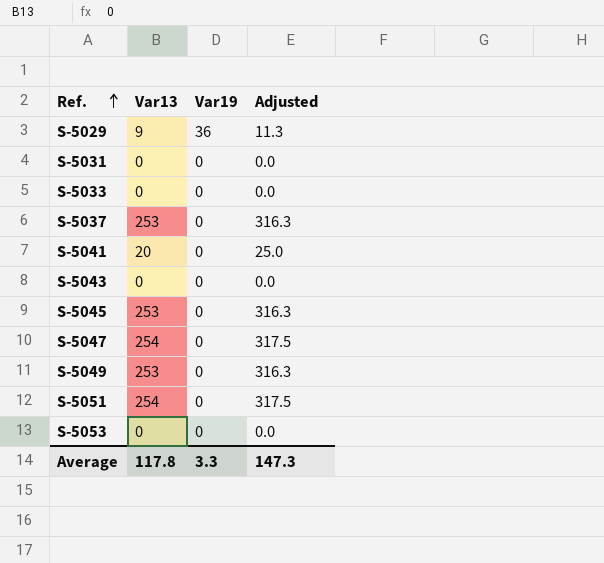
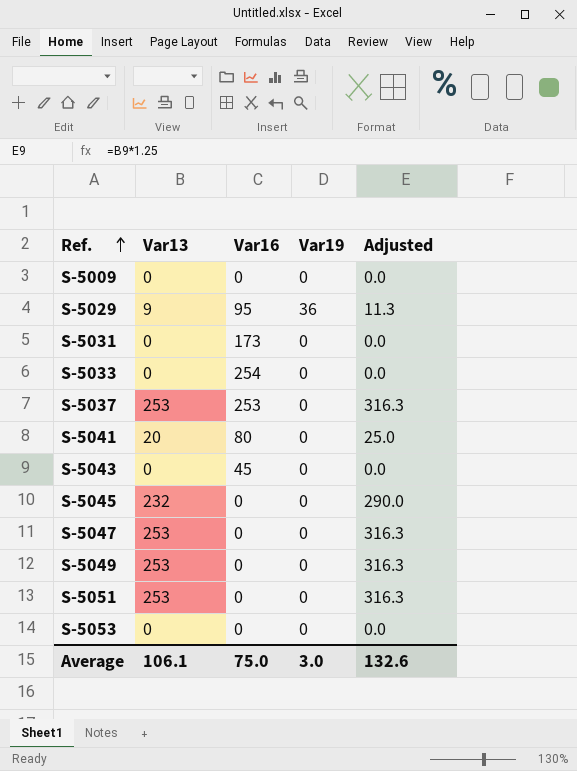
column Var16 | position: none -> 3
row S-5009: none -> 0 | 0 | 0 | 0.0
S-5045 | Var13: 253 -> 232
S-5045 | Adjusted: 316.3 -> 290.0
S-5047 | Var13: 254 -> 253
S-5047 | Adjusted: 317.5 -> 316.3
S-5051 | Var13: 254 -> 253
S-5051 | Adjusted: 317.5 -> 316.3
Average | Var13: 117.8 -> 106.1
Average | Var19: 3.3 -> 3.0
Average | Adjusted: 147.3 -> 132.6

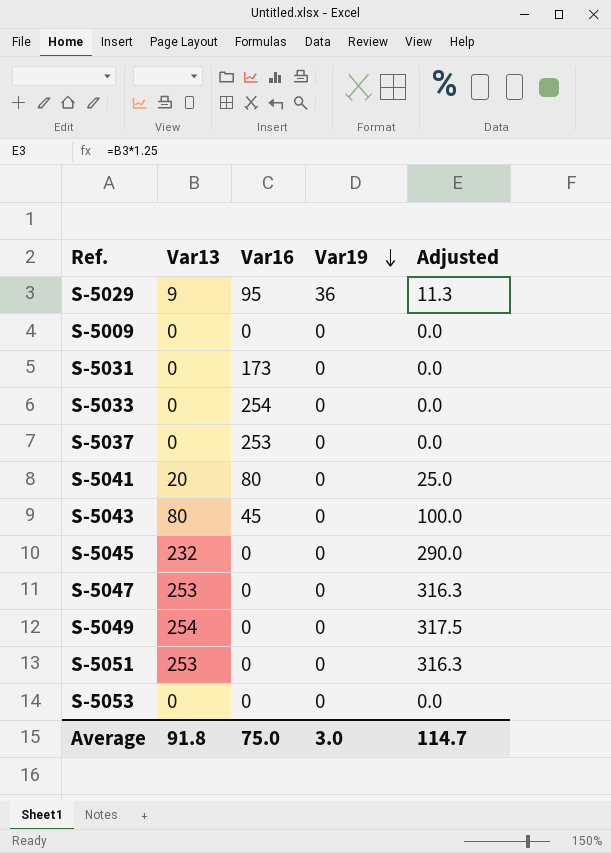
row order: Ref. ascending -> Var19 descending
S-5037 | Var13: 253 -> 0
S-5037 | Adjusted: 316.3 -> 0.0
S-5043 | Var13: 0 -> 80
S-5043 | Adjusted: 0.0 -> 100.0
S-5049 | Var13: 253 -> 254
S-5049 | Adjusted: 316.3 -> 317.5
Average | Var13: 106.1 -> 91.8
Average | Adjusted: 132.6 -> 114.7

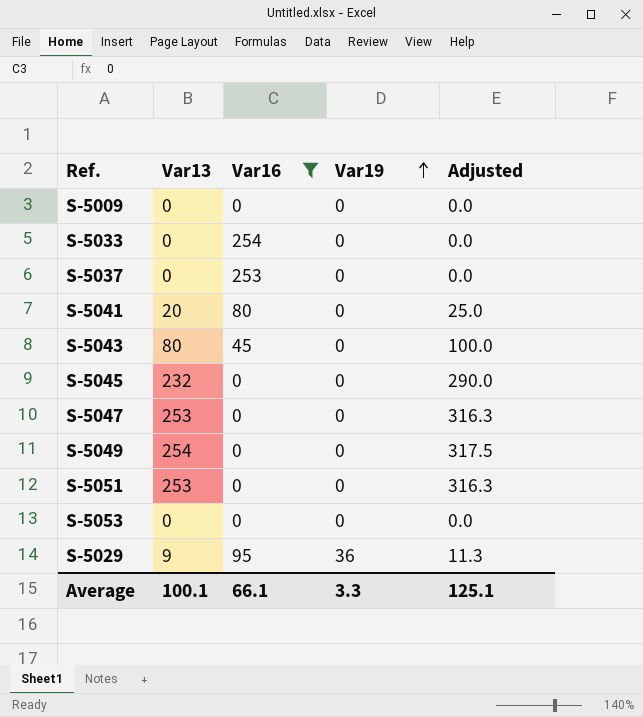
filter: none -> Var16 != 173
row order: Var19 descending -> Var19 ascending
Average | Var13: 91.8 -> 100.1
Average | Var16: 75.0 -> 66.1
Average | Var19: 3.0 -> 3.3
Average | Adjusted: 114.7 -> 125.1

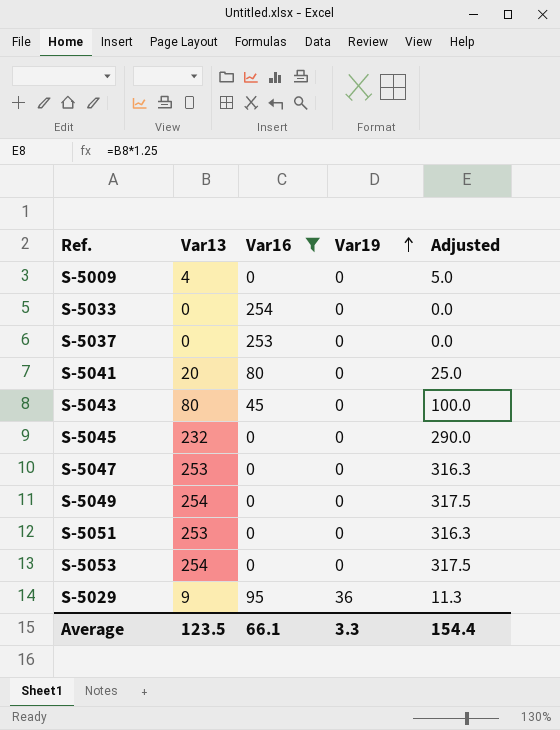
S-5009 | Var13: 0 -> 4
S-5009 | Adjusted: 0.0 -> 5.0
S-5053 | Var13: 0 -> 254
S-5053 | Adjusted: 0.0 -> 317.5
Average | Var13: 100.1 -> 123.5
Average | Adjusted: 125.1 -> 154.4

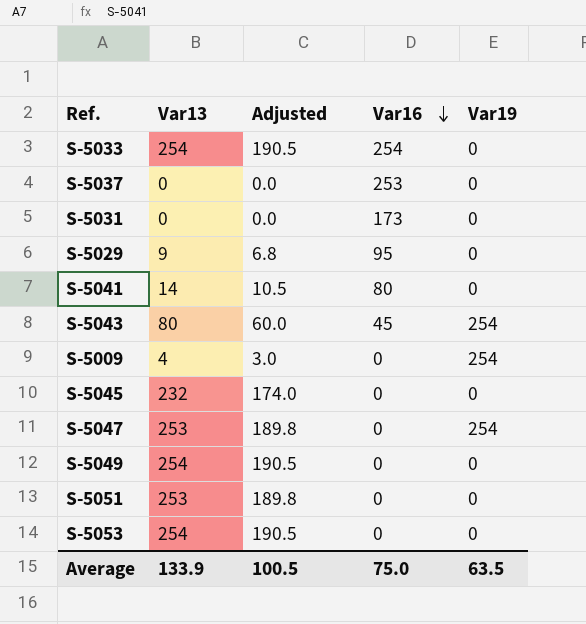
filter: Var16 != 173 -> none
row order: Var19 ascending -> Var16 descending
column Adjusted | formula: [Var13] * 1.25 -> [Var13] * 0.75
column Adjusted | position: 5 -> 3
S-5033 | Var13: 0 -> 254
S-5029 | Var19: 36 -> 0
S-5041 | Var13: 20 -> 14
S-5043 | Var19: 0 -> 254
S-5009 | Var19: 0 -> 254
S-5047 | Var19: 0 -> 254
Average | Var13: 123.5 -> 133.9
Average | Adjusted: 154.4 -> 100.5
Average | Var16: 66.1 -> 75.0
Average | Var19: 3.3 -> 63.5

